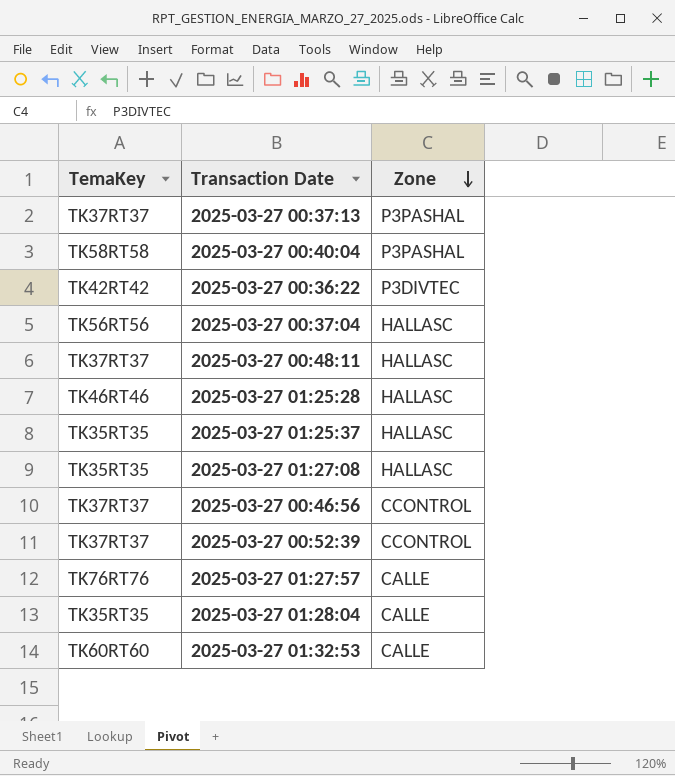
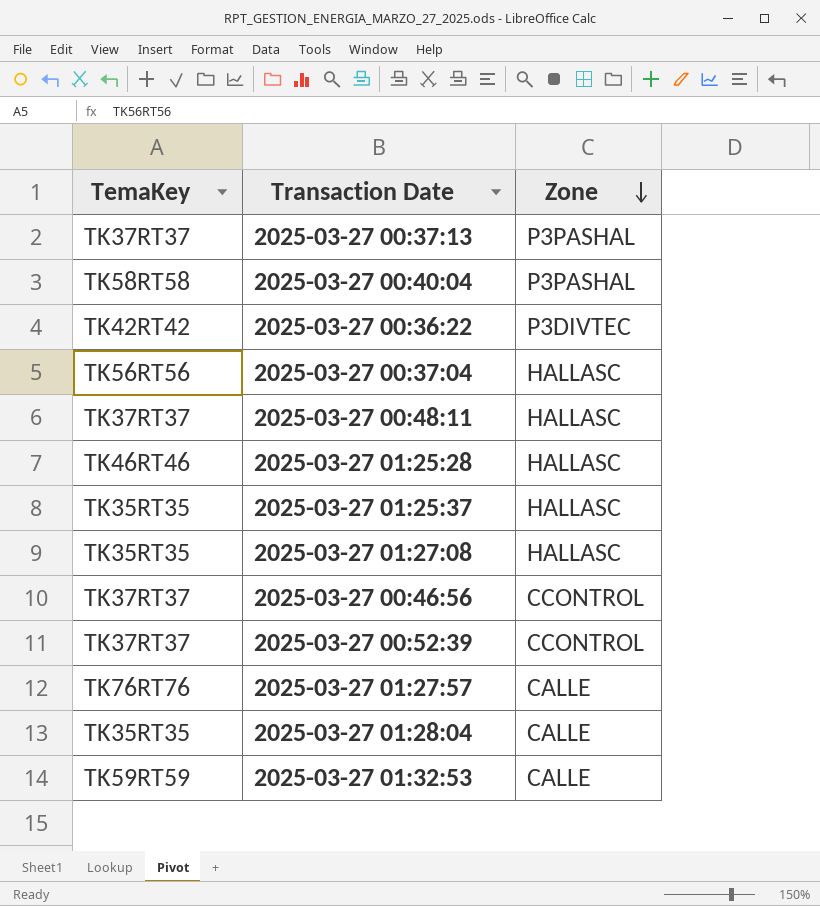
2025-03-27 01:32:53 | TemaKey: TK60RT60 -> TK59RT59

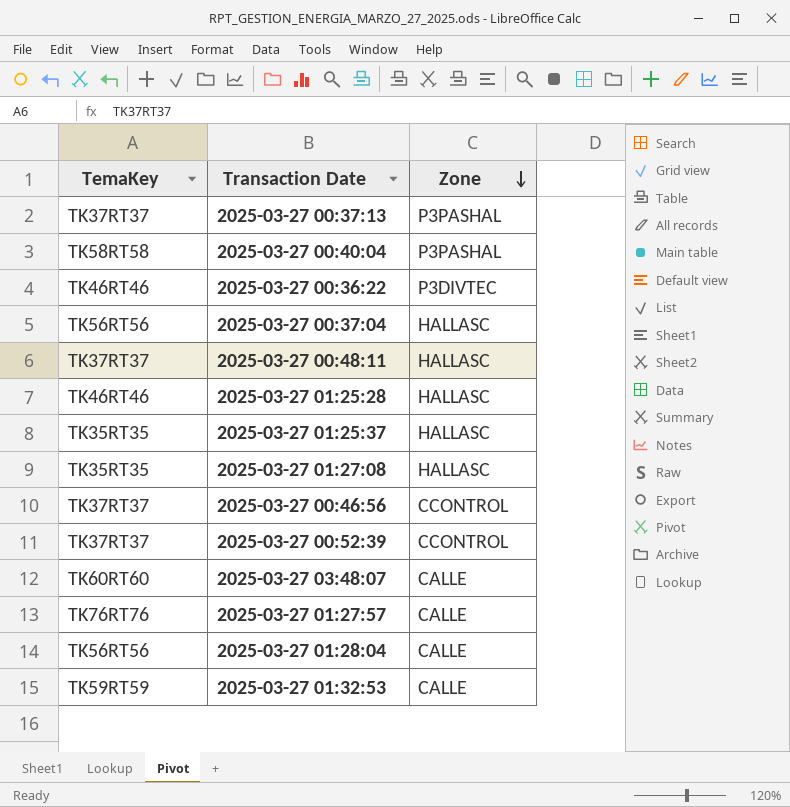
2025-03-27 00:36:22 | TemaKey: TK42RT42 -> TK46RT46
row 2025-03-27 03:48:07: none -> TK60RT60 | CALLE
2025-03-27 01:28:04 | TemaKey: TK35RT35 -> TK56RT56

